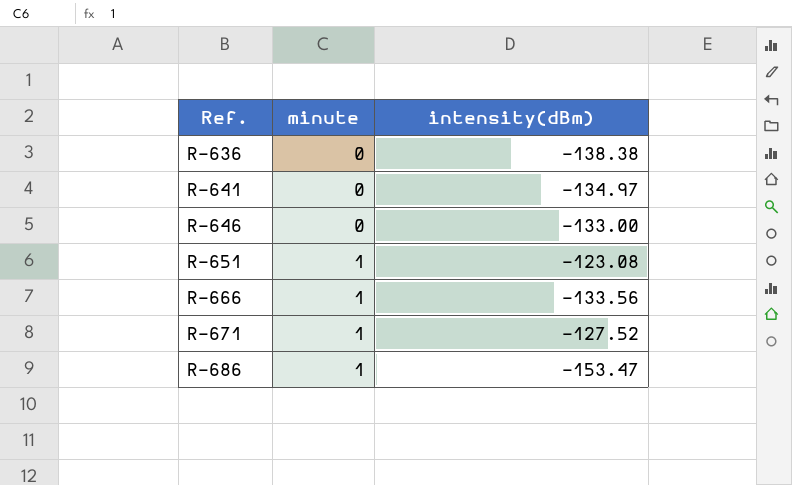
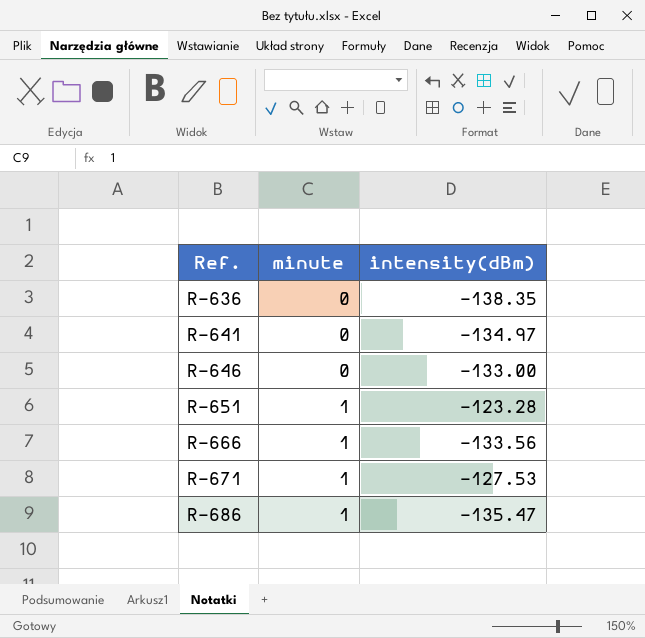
R-636 | intensity(dBm): -138.38 -> -138.35
R-651 | intensity(dBm): -123.08 -> -123.28
R-671 | intensity(dBm): -127.52 -> -127.53
R-686 | intensity(dBm): -153.47 -> -135.47

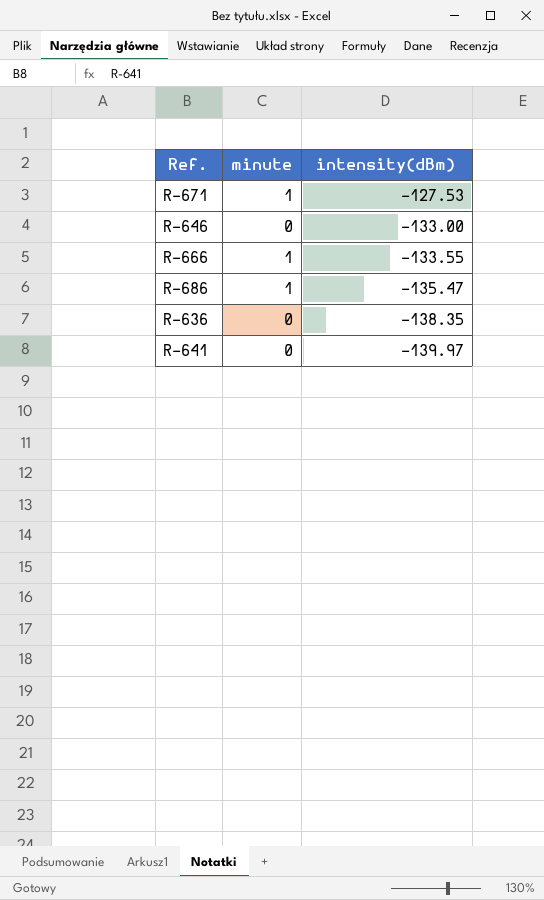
row order: Ref. ascending -> intensity(dBm) descending
row R-651: 1 | -123.28 -> none
R-666 | intensity(dBm): -133.56 -> -133.55
R-641 | intensity(dBm): -134.97 -> -139.97

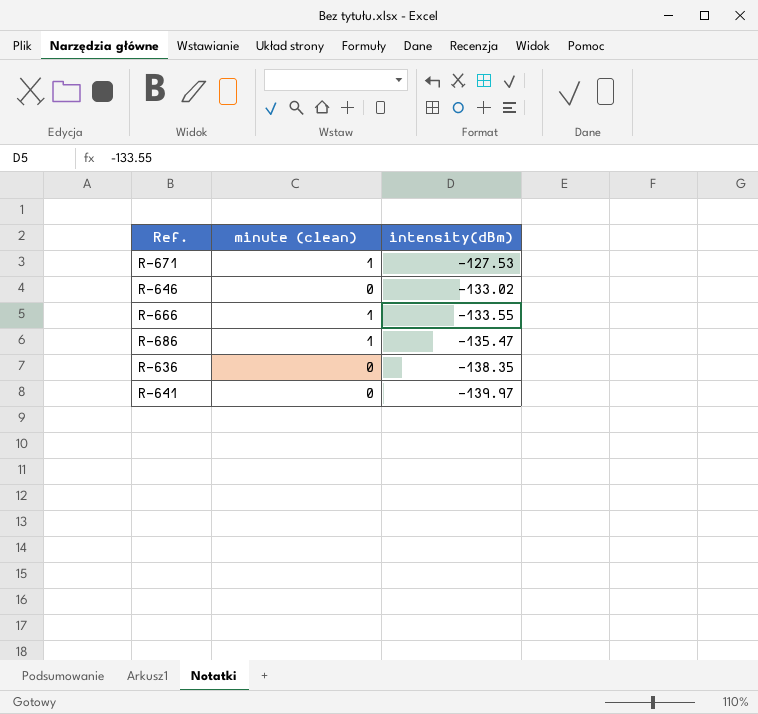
column name: minute -> minute (clean)
R-646 | intensity(dBm): -133.00 -> -133.02

